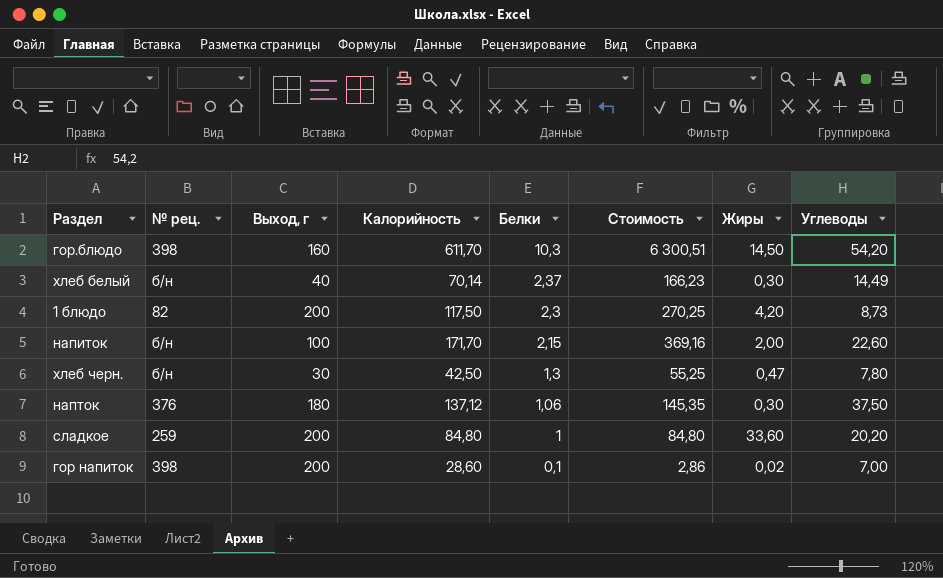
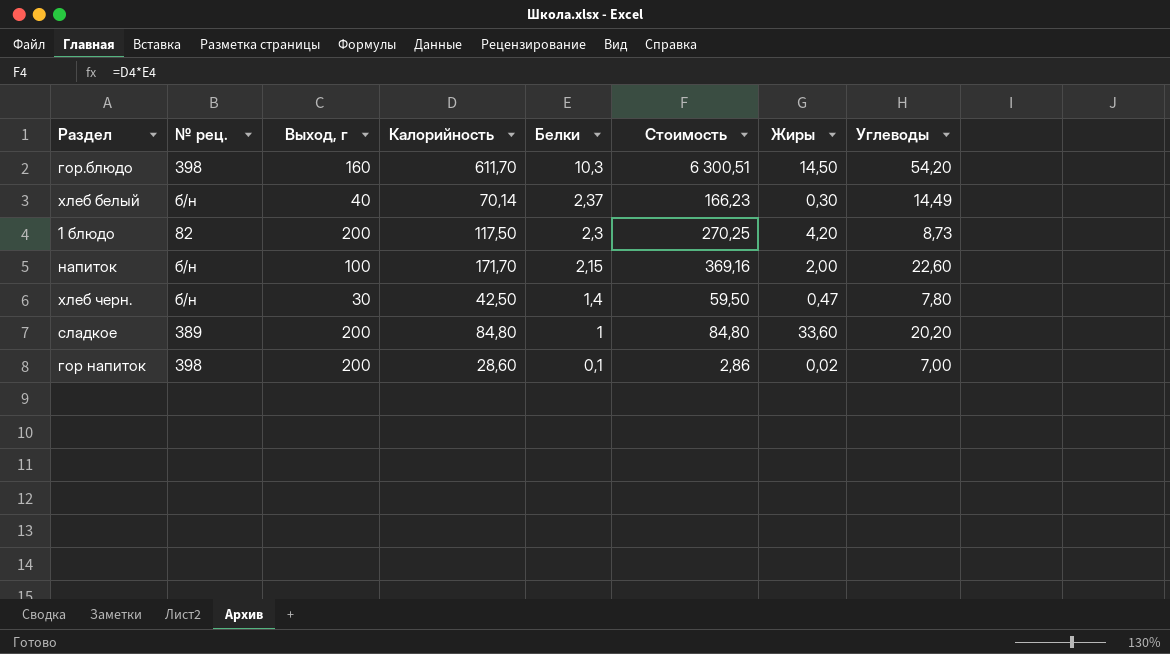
row напток: 376 | 180 | 137,12 | 1,06 | 145,35 | 0,30 | 37,50 -> none
хлеб черн. | Белки: 1,3 -> 1,4
хлеб черн. | Стоимость: 55,25 -> 59,50
сладкое | № рец.: 259 -> 389

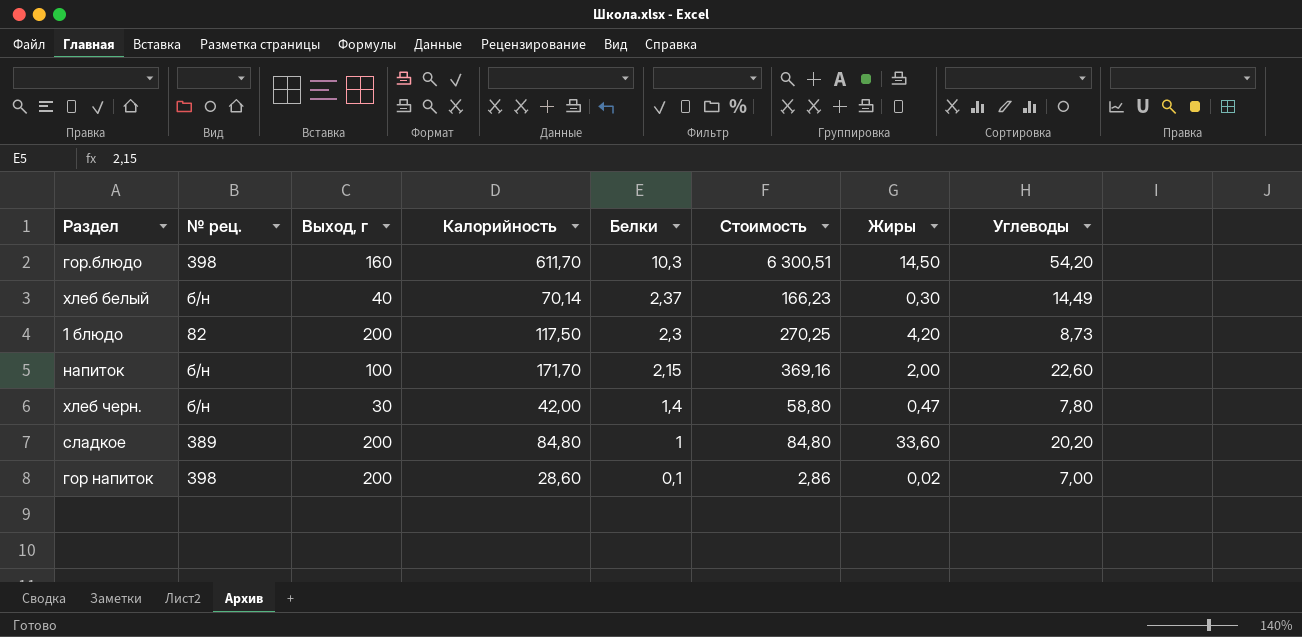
хлеб черн. | Калорийность: 42,50 -> 42,00
хлеб черн. | Стоимость: 59,50 -> 58,80

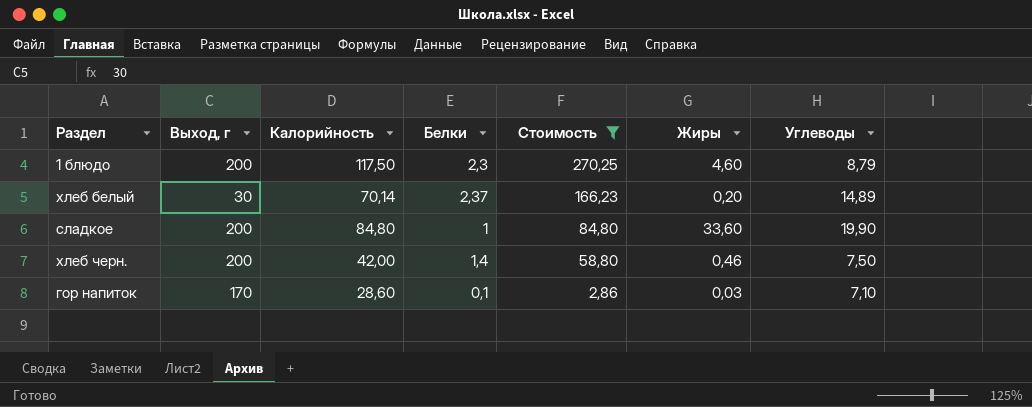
filter: none -> Стоимость <= 270,25
row order: Белки descending -> Стоимость descending
column № рец. | position: 2 -> none
1 блюдо | Жиры: 4,20 -> 4,60
1 блюдо | Углеводы: 8,73 -> 8,79
хлеб белый | Выход, г: 40 -> 30
хлеб белый | Жиры: 0,30 -> 0,20
хлеб белый | Углеводы: 14,49 -> 14,89
сладкое | Углеводы: 20,20 -> 19,90
хлеб черн. | Выход, г: 30 -> 200
хлеб черн. | Жиры: 0,47 -> 0,46
хлеб черн. | Углеводы: 7,80 -> 7,50
гор напиток | Выход, г: 200 -> 170
гор напиток | Жиры: 0,02 -> 0,03
гор напиток | Углеводы: 7,00 -> 7,10

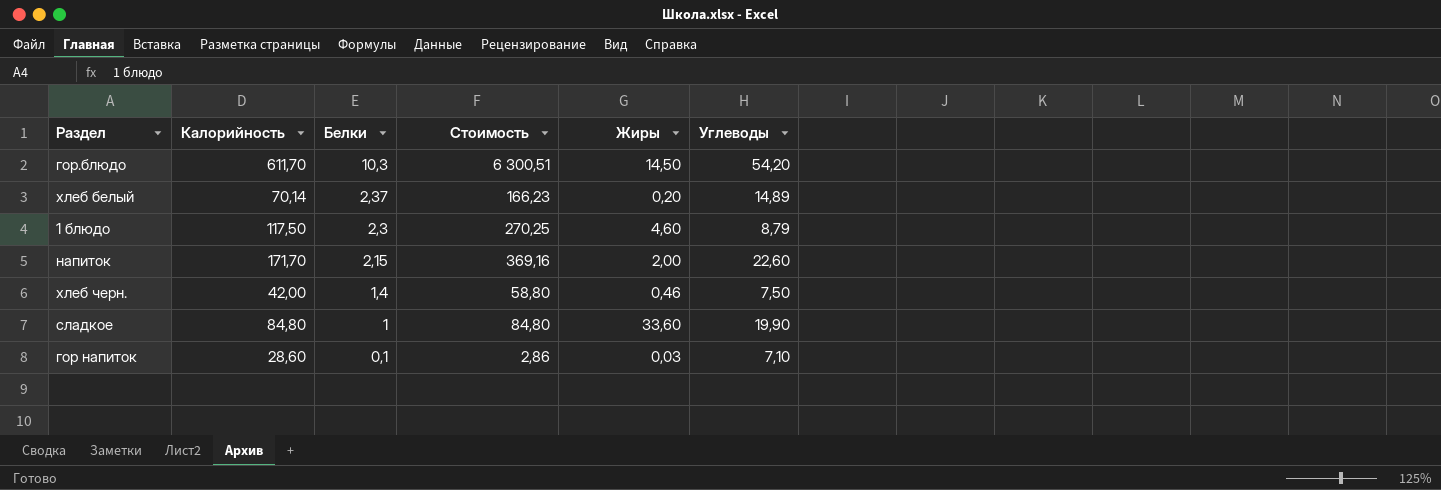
filter: Стоимость <= 270,25 -> none
row order: Стоимость descending -> Белки descending
column Выход, г | position: 2 -> none

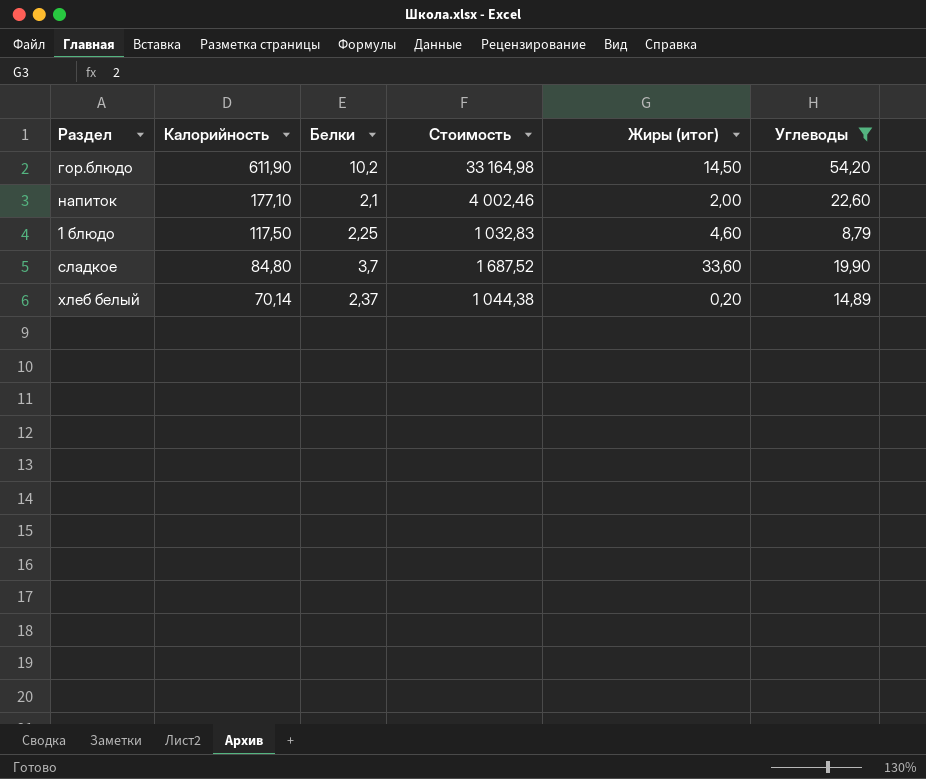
filter: none -> Углеводы >= 8,79
row order: Белки descending -> Калорийность descending
column Стоимость | formula: [Калорийность] * [Белки] -> [Калорийность] * [Углеводы]
column name: Жиры -> Жиры (итог)
гор.блюдо | Калорийность: 611,70 -> 611,90
гор.блюдо | Белки: 10,3 -> 10,2
напиток | Калорийность: 171,70 -> 177,10
напиток | Белки: 2,15 -> 2,1
1 блюдо | Белки: 2,3 -> 2,25
сладкое | Белки: 1 -> 3,7

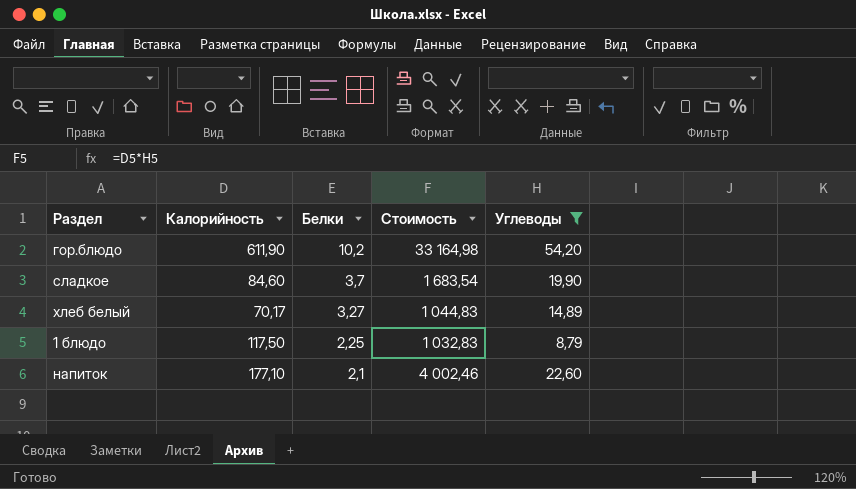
row order: Калорийность descending -> Белки descending
column Жиры (итог) | position: 5 -> none
сладкое | Калорийность: 84,80 -> 84,60
сладкое | Стоимость: 1 687,52 -> 1 683,54
хлеб белый | Калорийность: 70,14 -> 70,17
хлеб белый | Белки: 2,37 -> 3,27
хлеб белый | Стоимость: 1 044,38 -> 1 044,83

